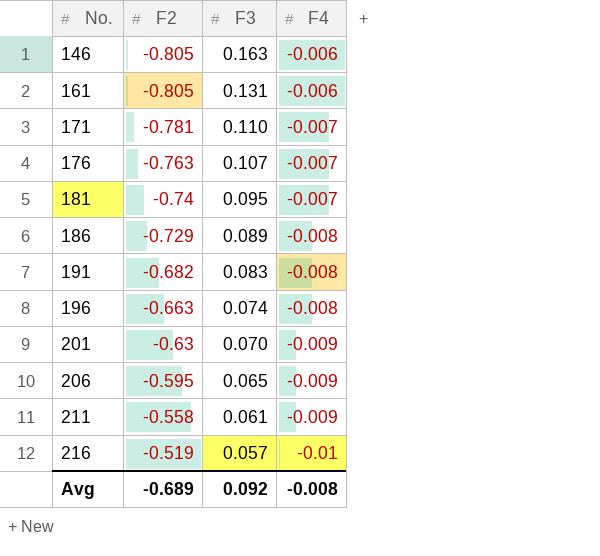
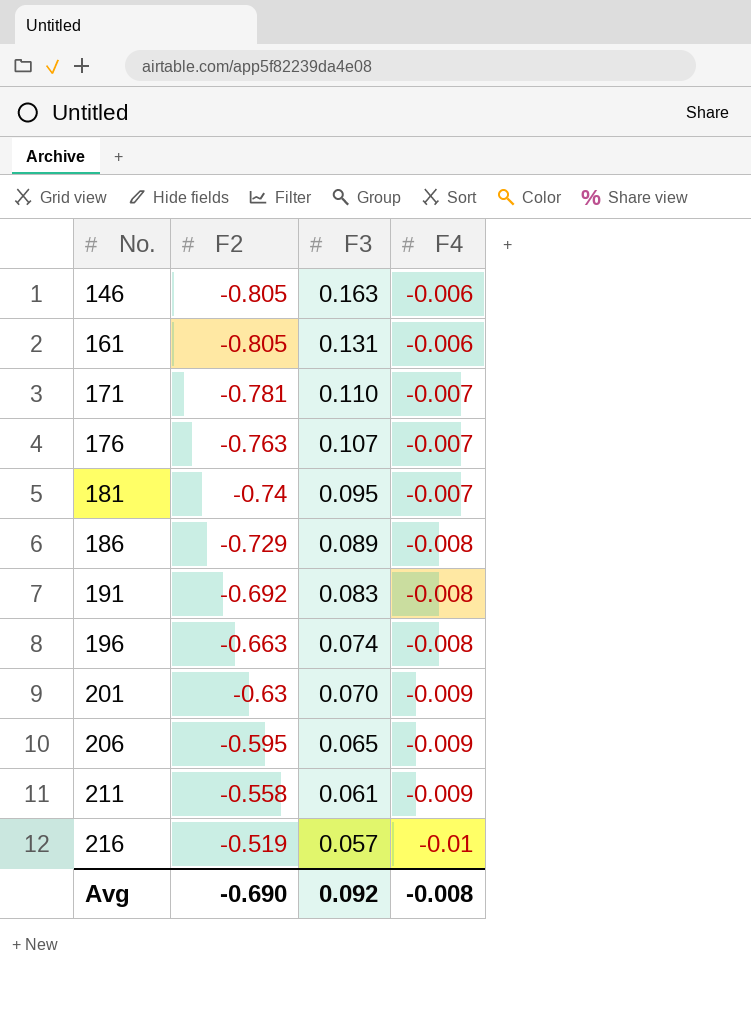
191 | F2: -0.682 -> -0.692
Avg | F2: -0.689 -> -0.690

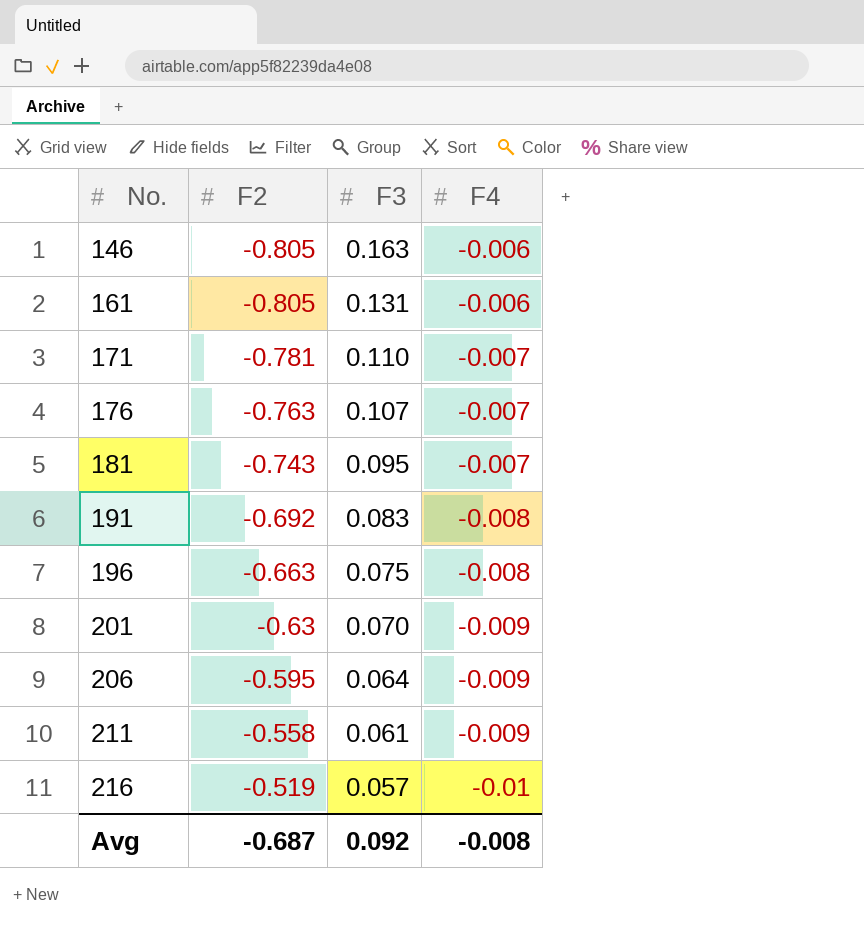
row 186: -0.729 | 0.089 | -0.008 -> none
181 | F2: -0.74 -> -0.743
196 | F3: 0.074 -> 0.075
206 | F3: 0.065 -> 0.064
Avg | F2: -0.690 -> -0.687

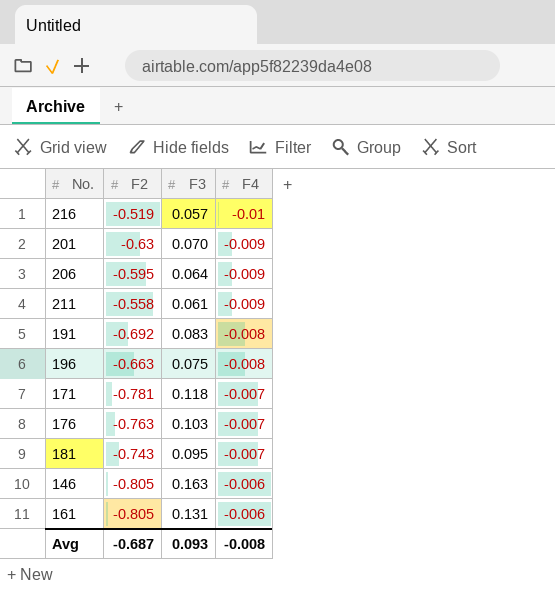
row order: No. ascending -> F4 ascending
171 | F3: 0.110 -> 0.118
176 | F3: 0.107 -> 0.103
Avg | F3: 0.092 -> 0.093

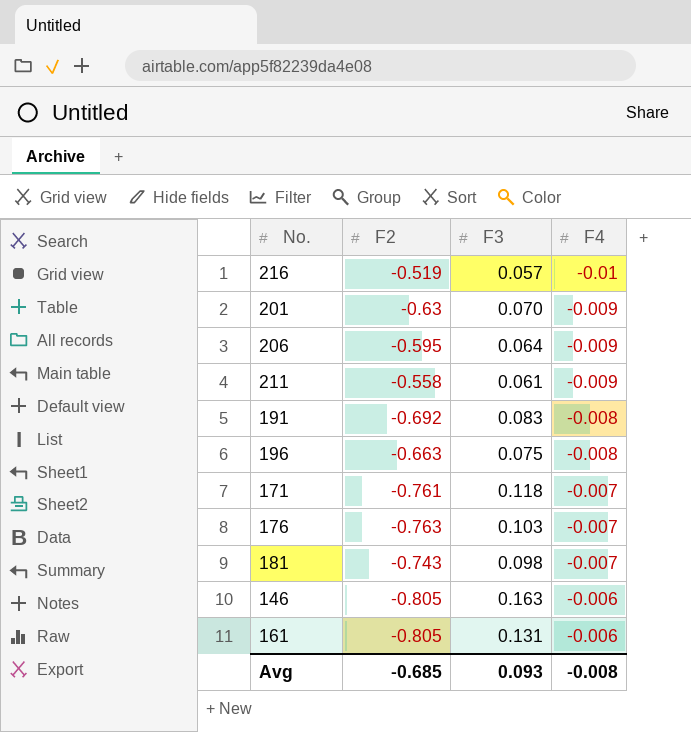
171 | F2: -0.781 -> -0.761
181 | F3: 0.095 -> 0.098
Avg | F2: -0.687 -> -0.685

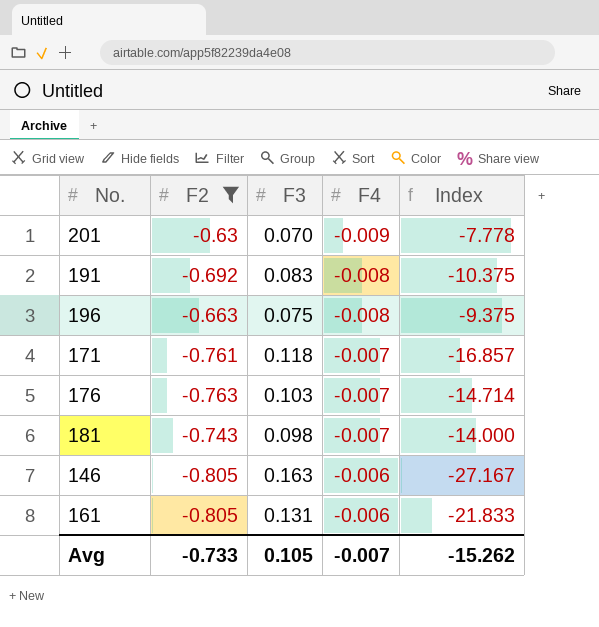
filter: none -> F2 <= -0.63
column Index | formula: none -> [F3] / [F4]
Avg | F2: -0.685 -> -0.733
Avg | F3: 0.093 -> 0.105
Avg | F4: -0.008 -> -0.007

